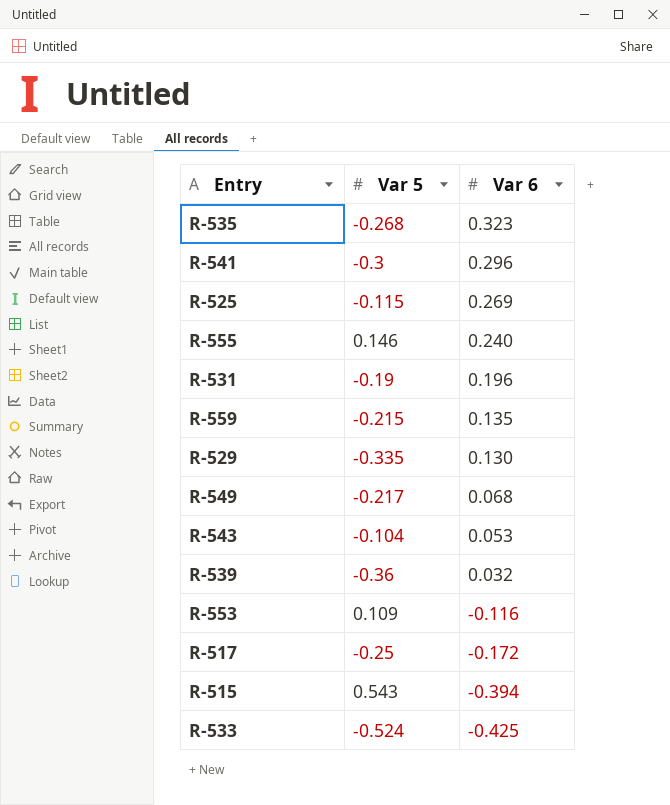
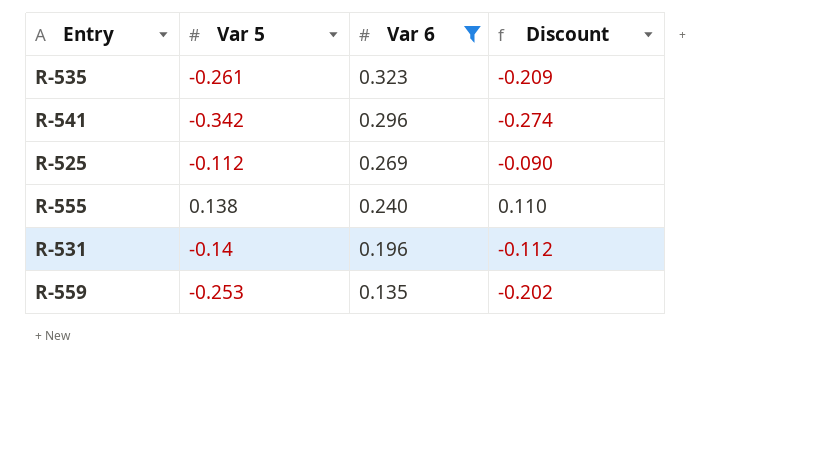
filter: none -> Var 6 >= 0.135
column Discount | formula: none -> [Var 5] * 0.8
R-535 | Var 5: -0.268 -> -0.261
R-541 | Var 5: -0.3 -> -0.342
R-525 | Var 5: -0.115 -> -0.112
R-555 | Var 5: 0.146 -> 0.138
R-531 | Var 5: -0.19 -> -0.14
R-559 | Var 5: -0.215 -> -0.253

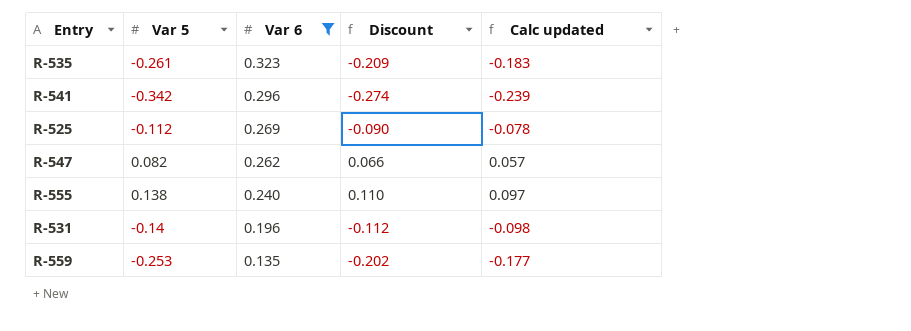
column Calc updated | formula: none -> [Var 5] * 0.7
row R-547: none -> 0.082 | 0.262 | 0.066 | 0.057

